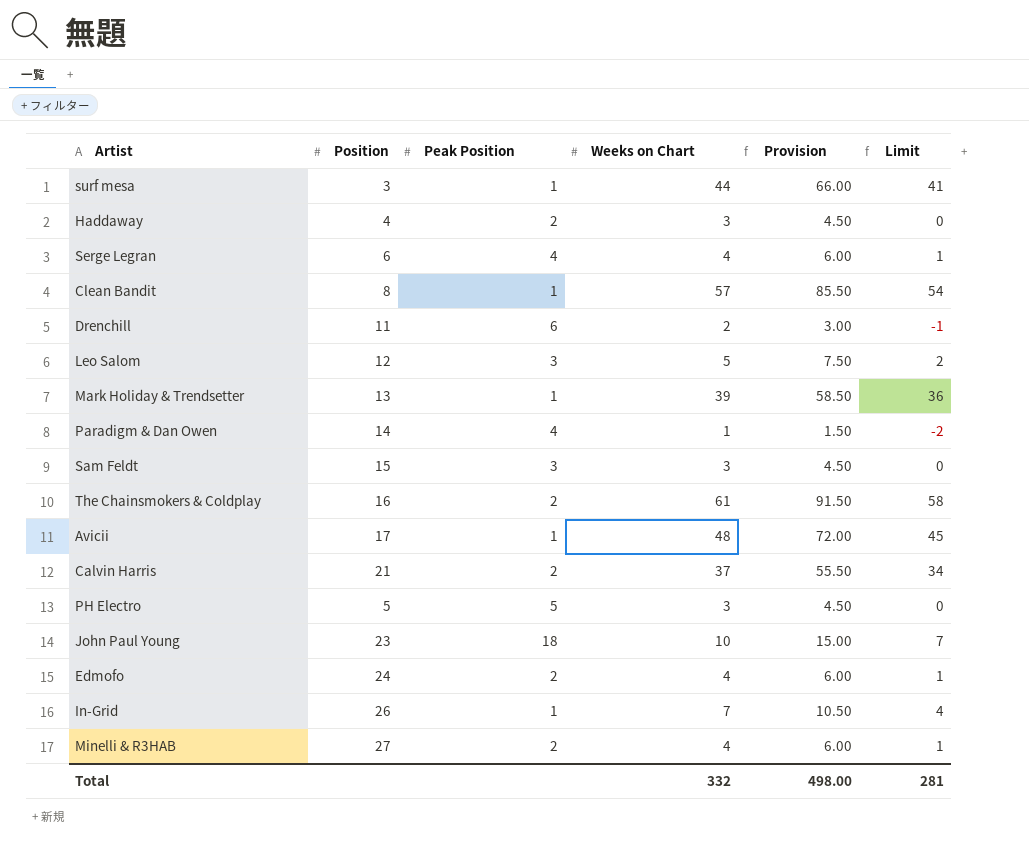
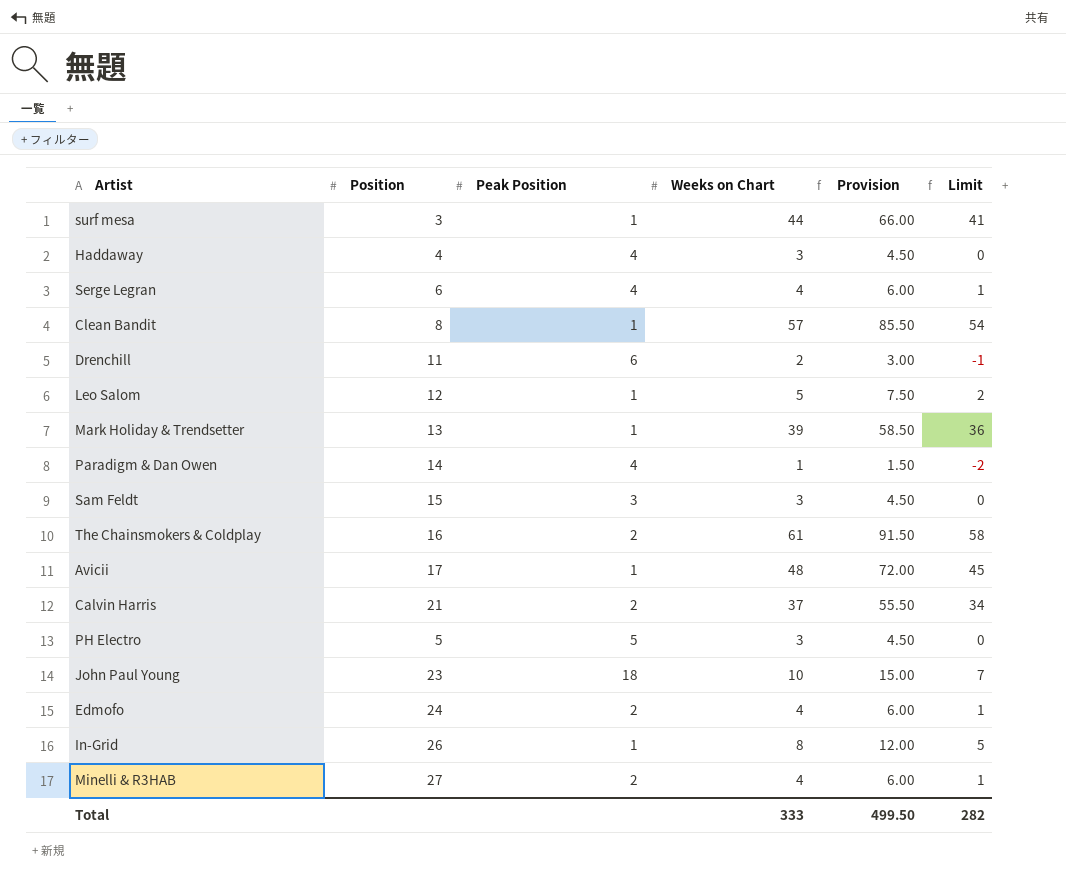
Haddaway | Peak Position: 2 -> 4
Leo Salom | Peak Position: 3 -> 1
In-Grid | Weeks on Chart: 7 -> 8
In-Grid | Provision: 10.50 -> 12.00
In-Grid | Limit: 4 -> 5
Total | Weeks on Chart: 332 -> 333
Total | Provision: 498.00 -> 499.50
Total | Limit: 281 -> 282

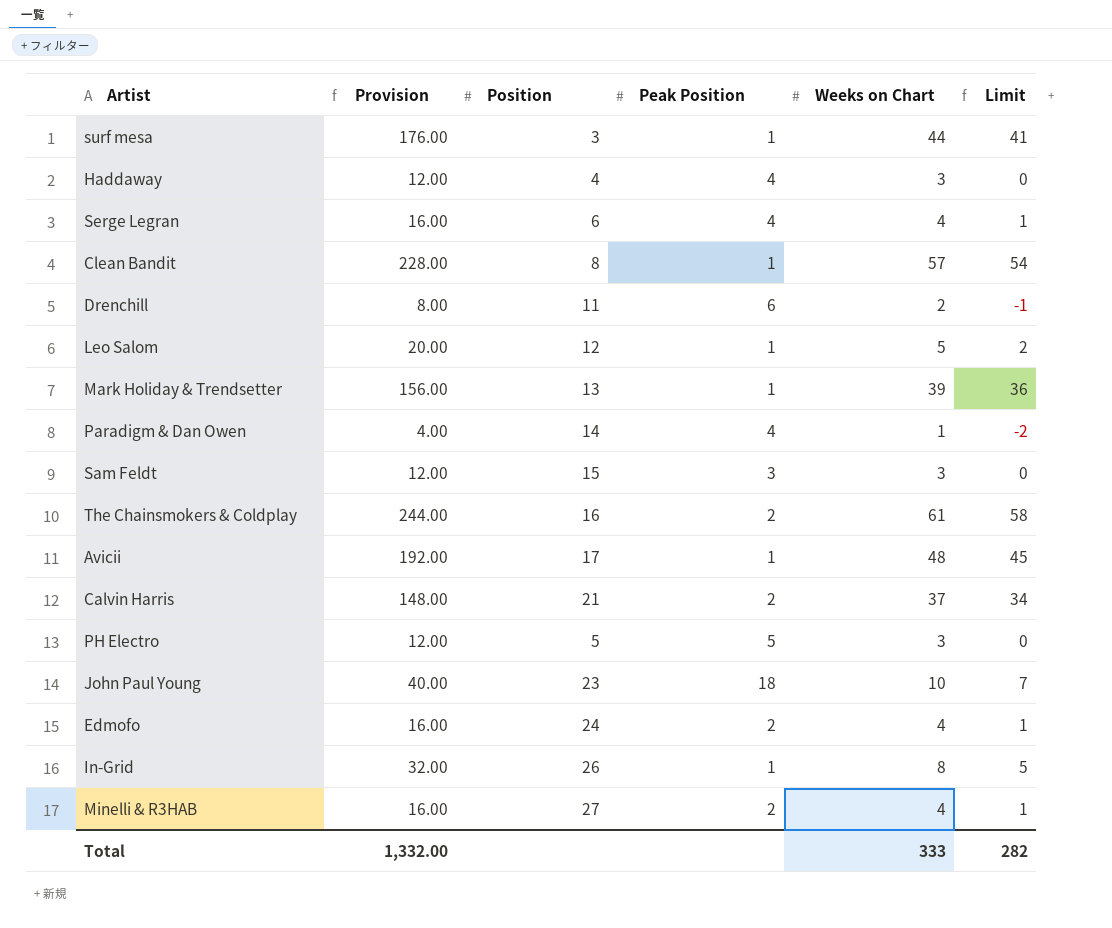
column Provision | formula: [Weeks on Chart] * 1.5 -> [Weeks on Chart] * 4
column Provision | position: 5 -> 2
Total | Provision: 499.50 -> 1,332.00

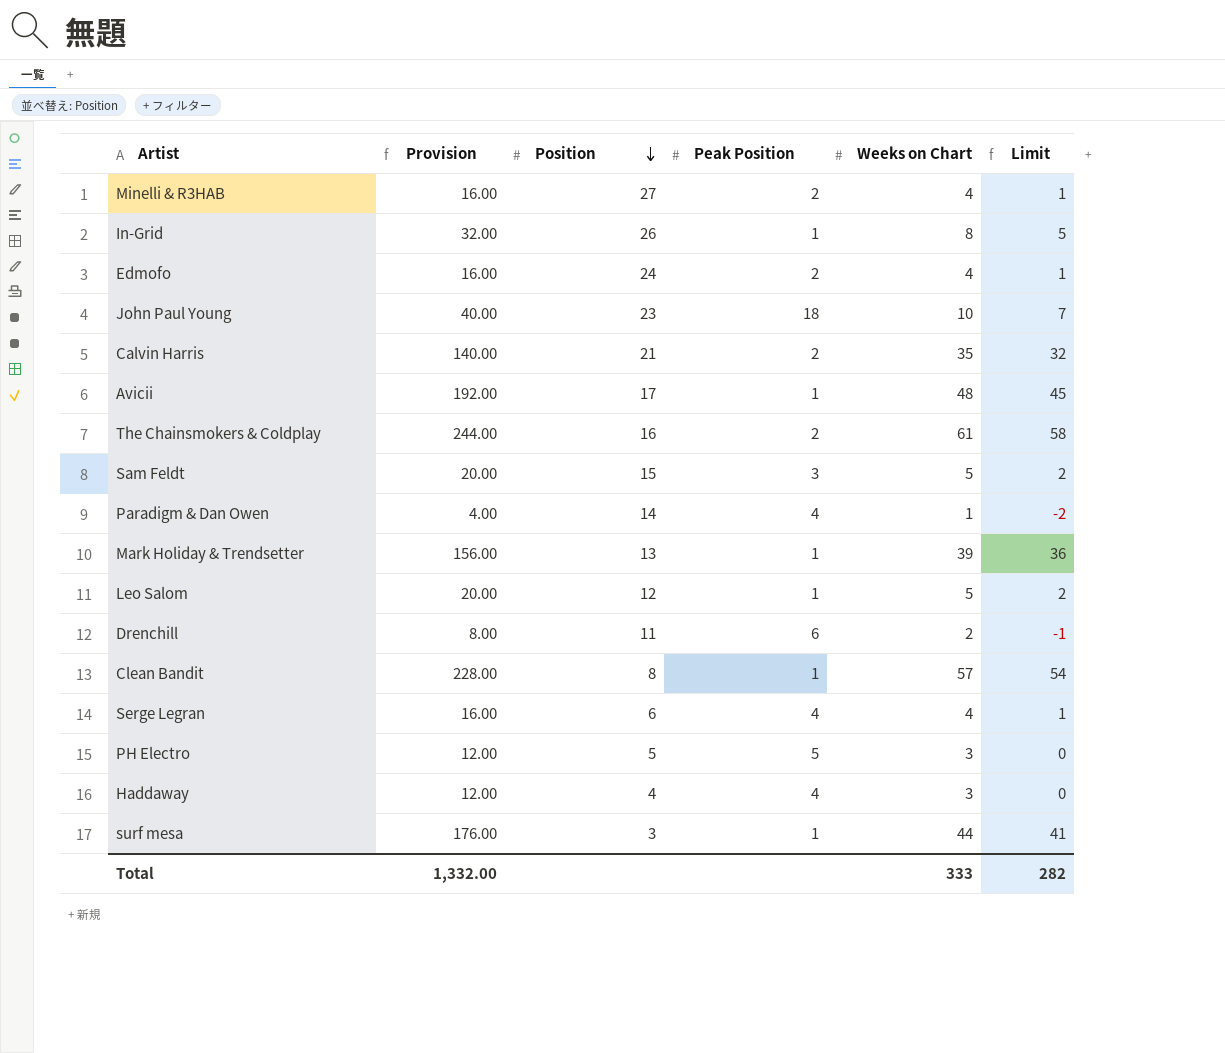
row order: none -> Position descending
Calvin Harris | Provision: 148.00 -> 140.00
Calvin Harris | Weeks on Chart: 37 -> 35
Calvin Harris | Limit: 34 -> 32
Sam Feldt | Provision: 12.00 -> 20.00
Sam Feldt | Weeks on Chart: 3 -> 5
Sam Feldt | Limit: 0 -> 2

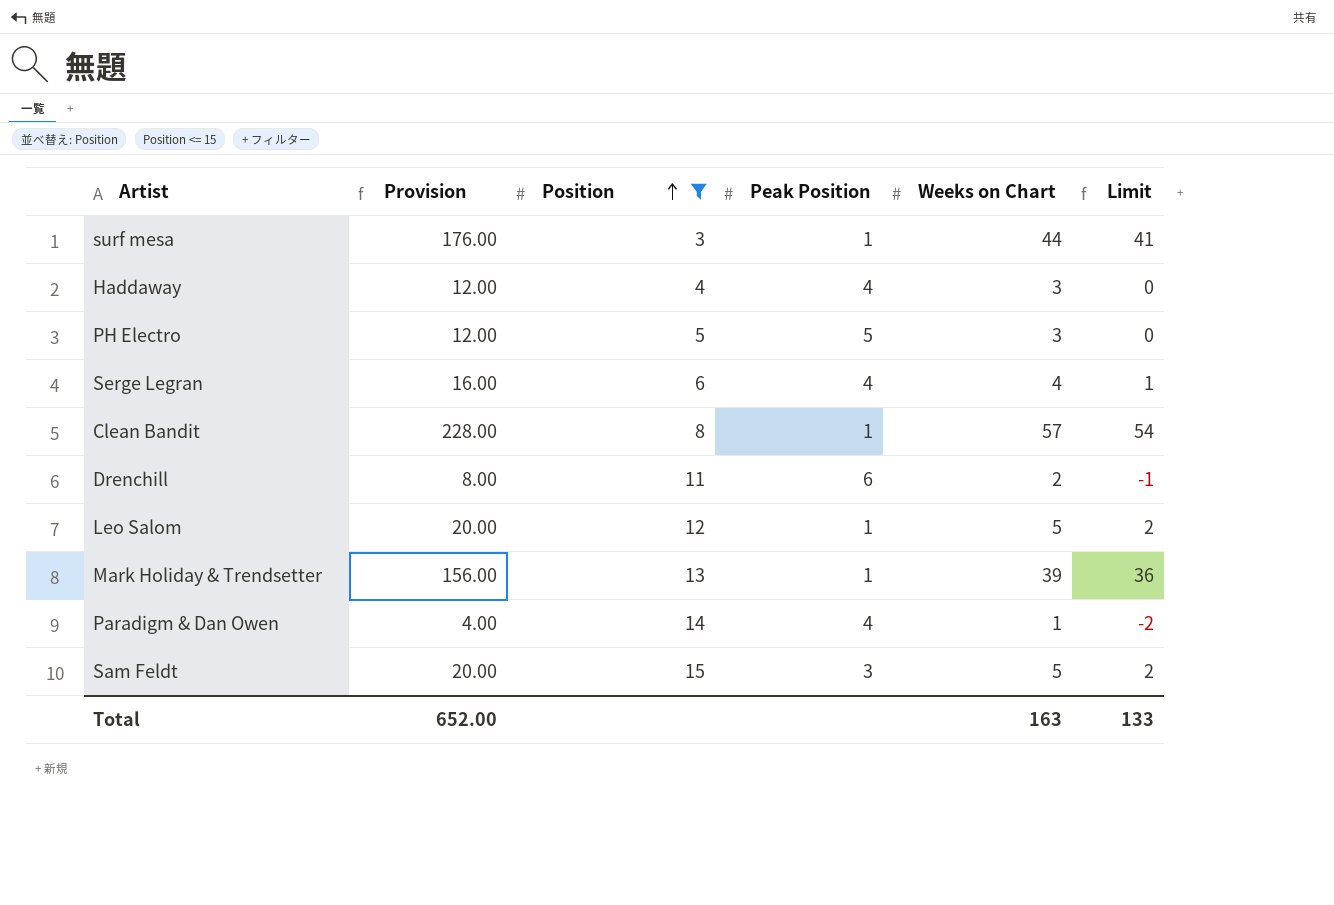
filter: none -> Position <= 15
row order: Position descending -> Position ascending
Total | Provision: 1,332.00 -> 652.00
Total | Weeks on Chart: 333 -> 163
Total | Limit: 282 -> 133

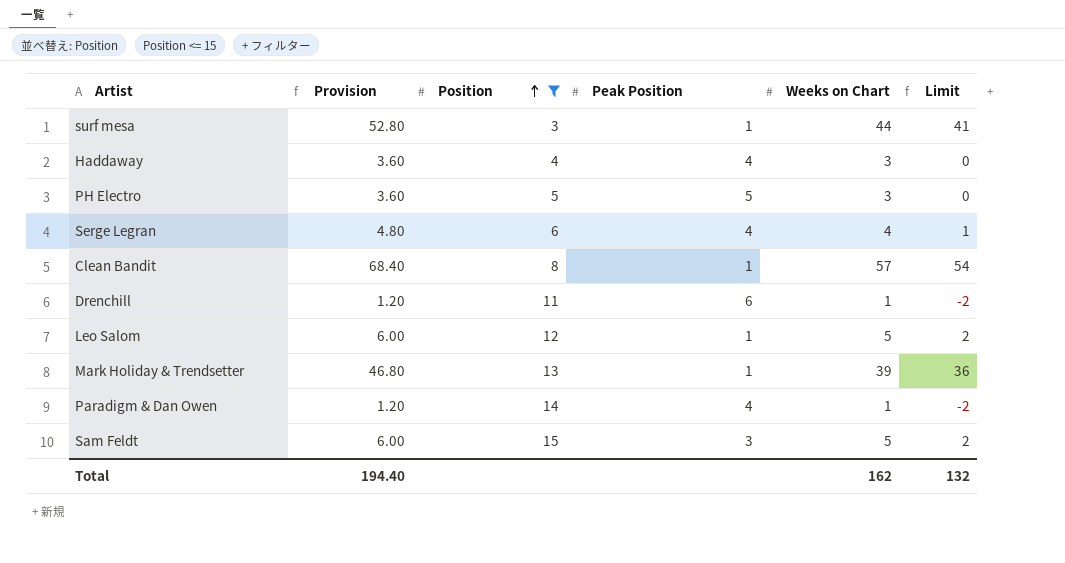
column Provision | formula: [Weeks on Chart] * 4 -> [Weeks on Chart] * 1.2
Drenchill | Weeks on Chart: 2 -> 1
Drenchill | Limit: -1 -> -2
Total | Provision: 652.00 -> 194.40
Total | Weeks on Chart: 163 -> 162
Total | Limit: 133 -> 132

